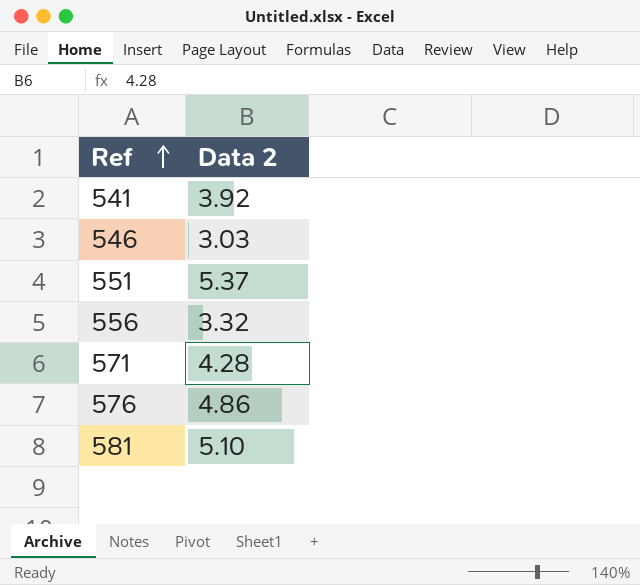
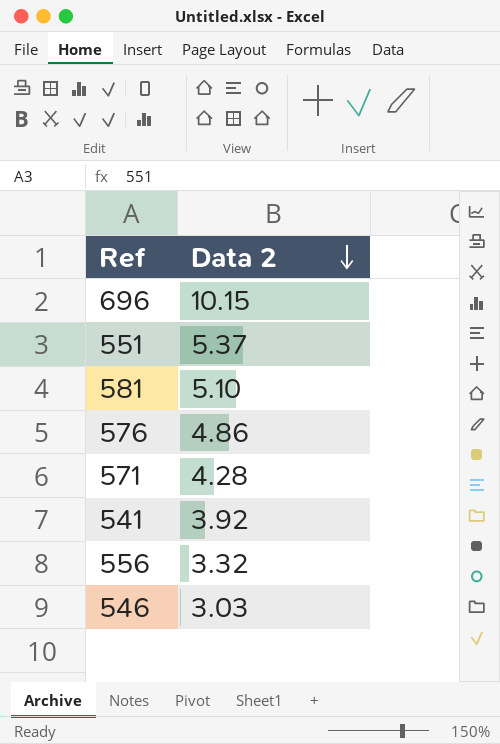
row order: Ref ascending -> Data 2 descending
row 696: none -> 10.15

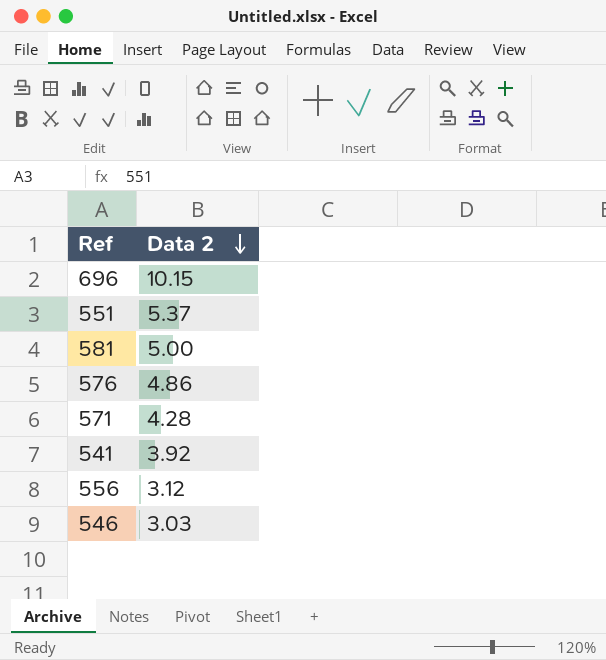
581 | Data 2: 5.10 -> 5.00
556 | Data 2: 3.32 -> 3.12

